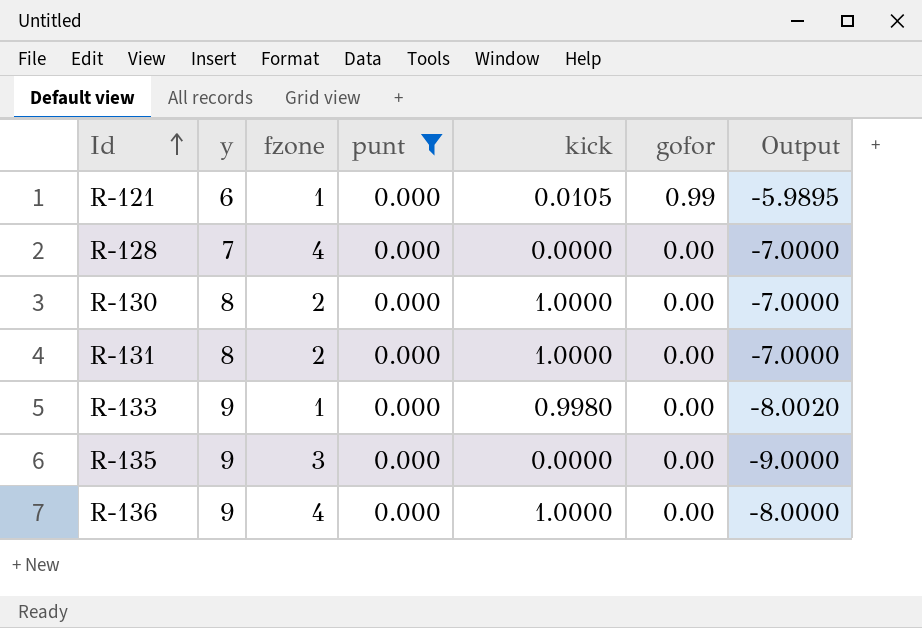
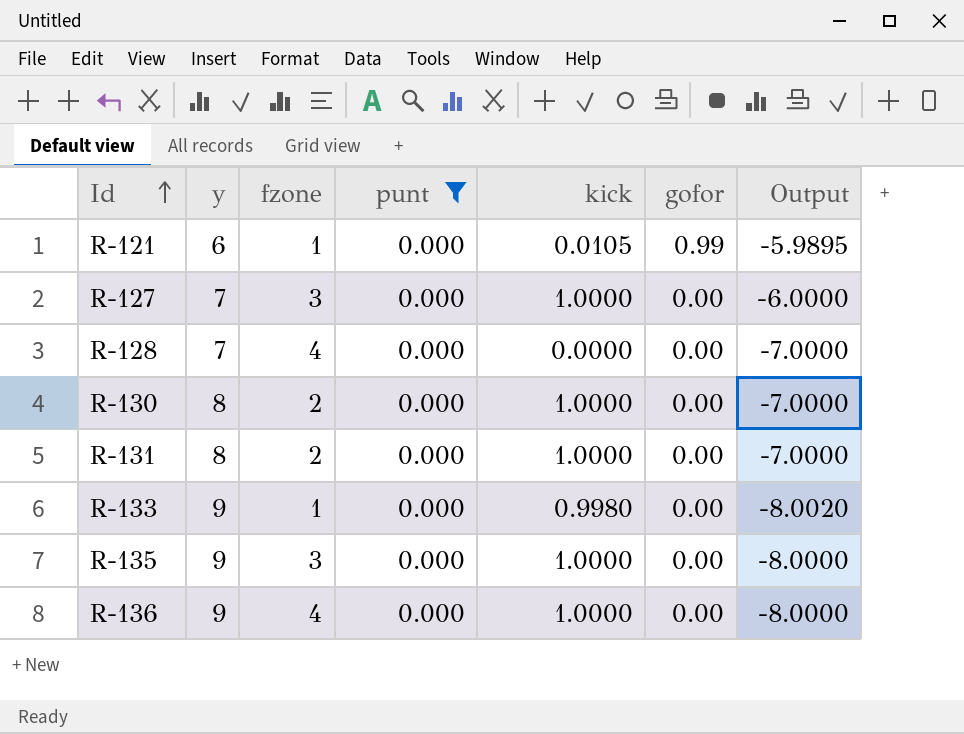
row R-127: none -> 7 | 3 | 0.000 | 1.0000 | 0.00 | -6.0000
R-135 | kick: 0.0000 -> 1.0000
R-135 | Output: -9.0000 -> -8.0000

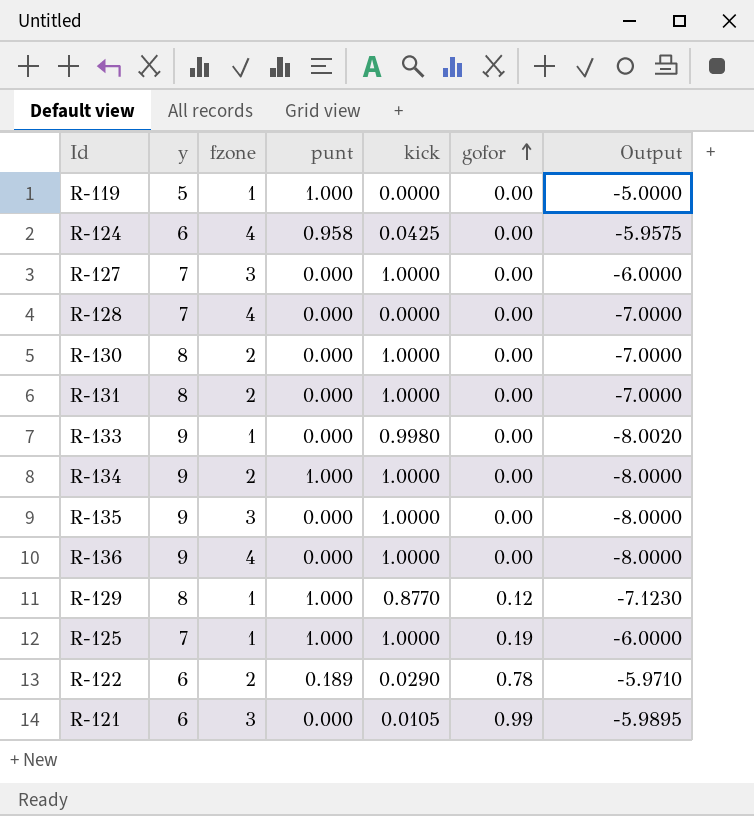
filter: punt = 0.000 -> none
row order: Id ascending -> gofor ascending
R-121 | fzone: 1 -> 3

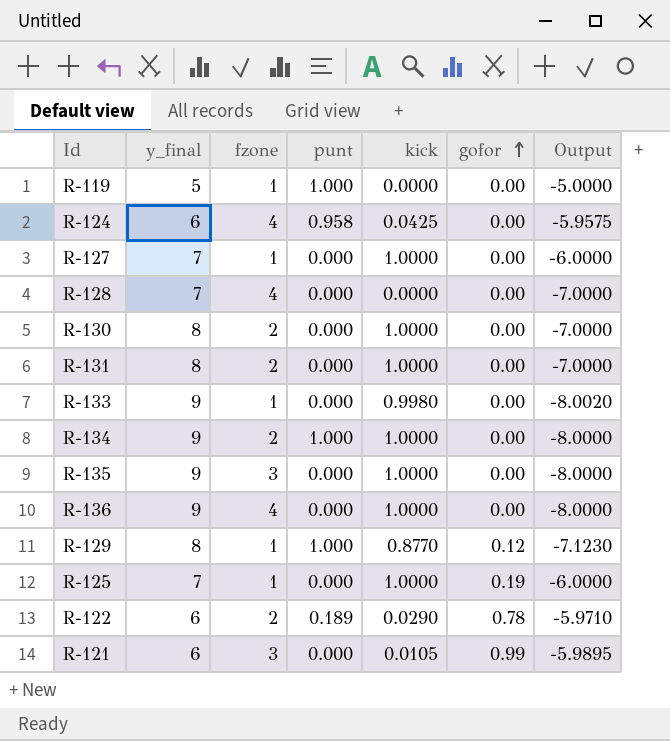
column name: y -> y_final
R-127 | fzone: 3 -> 1
R-125 | punt: 1.000 -> 0.000

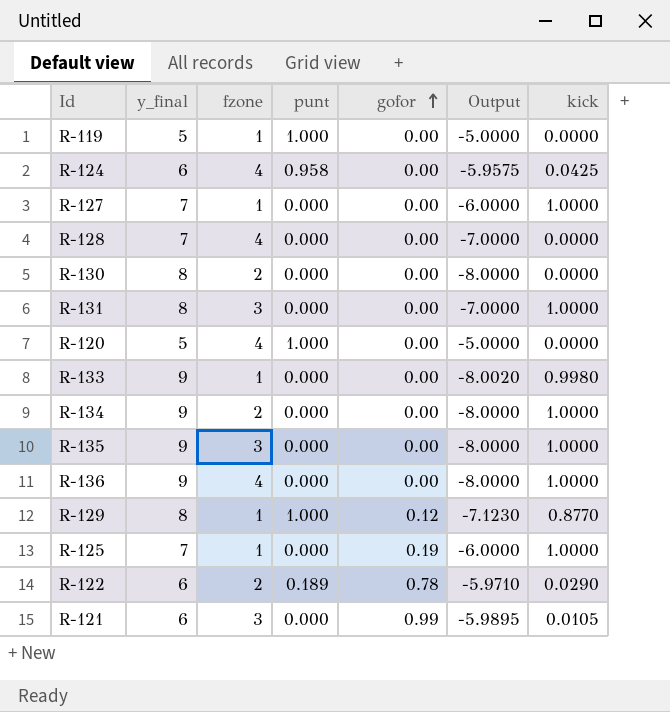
column kick | position: 5 -> 7
R-130 | Output: -7.0000 -> -8.0000
R-130 | kick: 1.0000 -> 0.0000
R-131 | fzone: 2 -> 3
row R-120: none -> 5 | 4 | 1.000 | 0.00 | -5.0000 | 0.0000
R-134 | punt: 1.000 -> 0.000

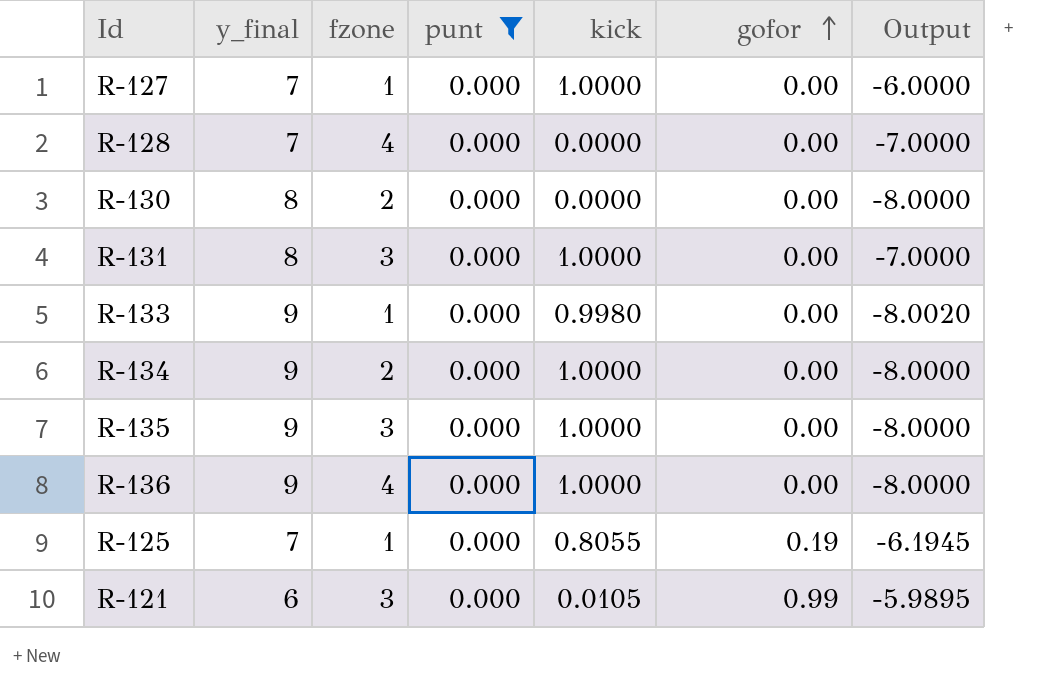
filter: none -> punt = 0.000
column kick | position: 7 -> 5
R-125 | kick: 1.0000 -> 0.8055
R-125 | Output: -6.0000 -> -6.1945

